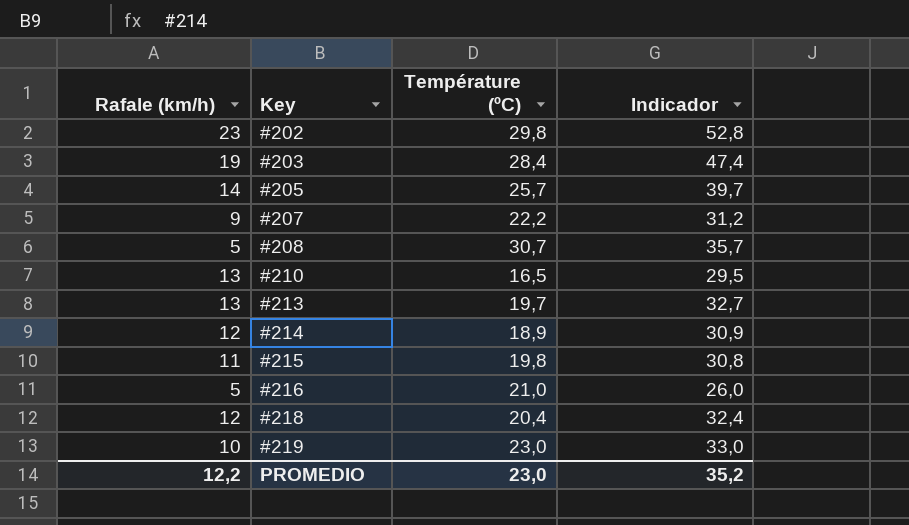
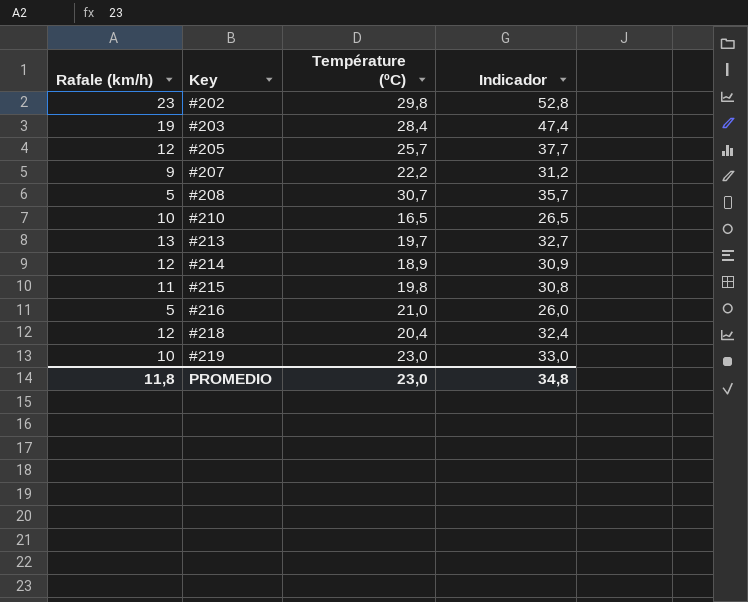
#205 | Rafale (km/h): 14 -> 12
#205 | Indicador: 39,7 -> 37,7
#210 | Rafale (km/h): 13 -> 10
#210 | Indicador: 29,5 -> 26,5
PROMEDIO | Rafale (km/h): 12,2 -> 11,8
PROMEDIO | Indicador: 35,2 -> 34,8

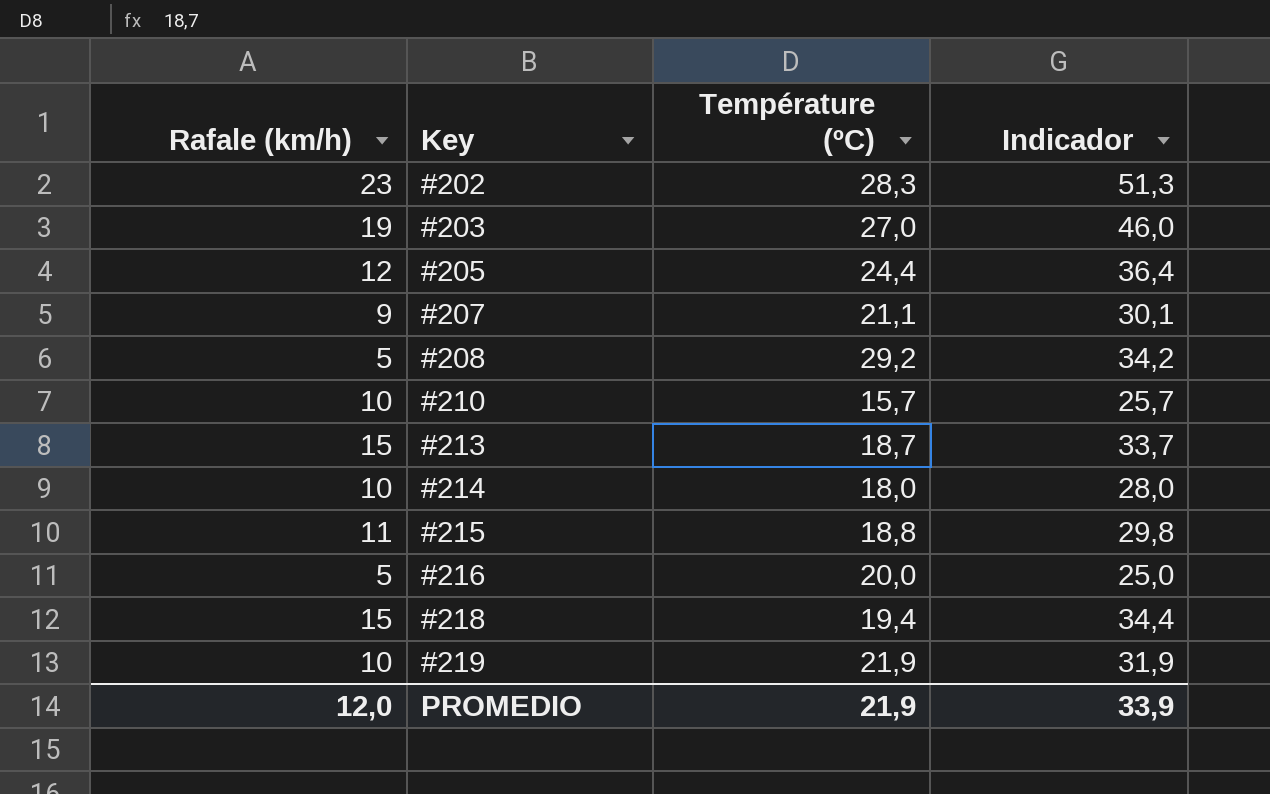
#202 | Température (ºC): 29,8 -> 28,3
#202 | Indicador: 52,8 -> 51,3
#203 | Température (ºC): 28,4 -> 27,0
#203 | Indicador: 47,4 -> 46,0
#205 | Température (ºC): 25,7 -> 24,4
#205 | Indicador: 37,7 -> 36,4
#207 | Température (ºC): 22,2 -> 21,1
#207 | Indicador: 31,2 -> 30,1
#208 | Température (ºC): 30,7 -> 29,2
#208 | Indicador: 35,7 -> 34,2
#210 | Température (ºC): 16,5 -> 15,7
#210 | Indicador: 26,5 -> 25,7
#213 | Rafale (km/h): 13 -> 15
#213 | Température (ºC): 19,7 -> 18,7
#213 | Indicador: 32,7 -> 33,7
#214 | Rafale (km/h): 12 -> 10
#214 | Température (ºC): 18,9 -> 18,0
#214 | Indicador: 30,9 -> 28,0
#215 | Température (ºC): 19,8 -> 18,8
#215 | Indicador: 30,8 -> 29,8
#216 | Température (ºC): 21,0 -> 20,0
#216 | Indicador: 26,0 -> 25,0
#218 | Rafale (km/h): 12 -> 15
#218 | Température (ºC): 20,4 -> 19,4
#218 | Indicador: 32,4 -> 34,4
#219 | Température (ºC): 23,0 -> 21,9
#219 | Indicador: 33,0 -> 31,9
PROMEDIO | Rafale (km/h): 11,8 -> 12,0
PROMEDIO | Température (ºC): 23,0 -> 21,9
PROMEDIO | Indicador: 34,8 -> 33,9

